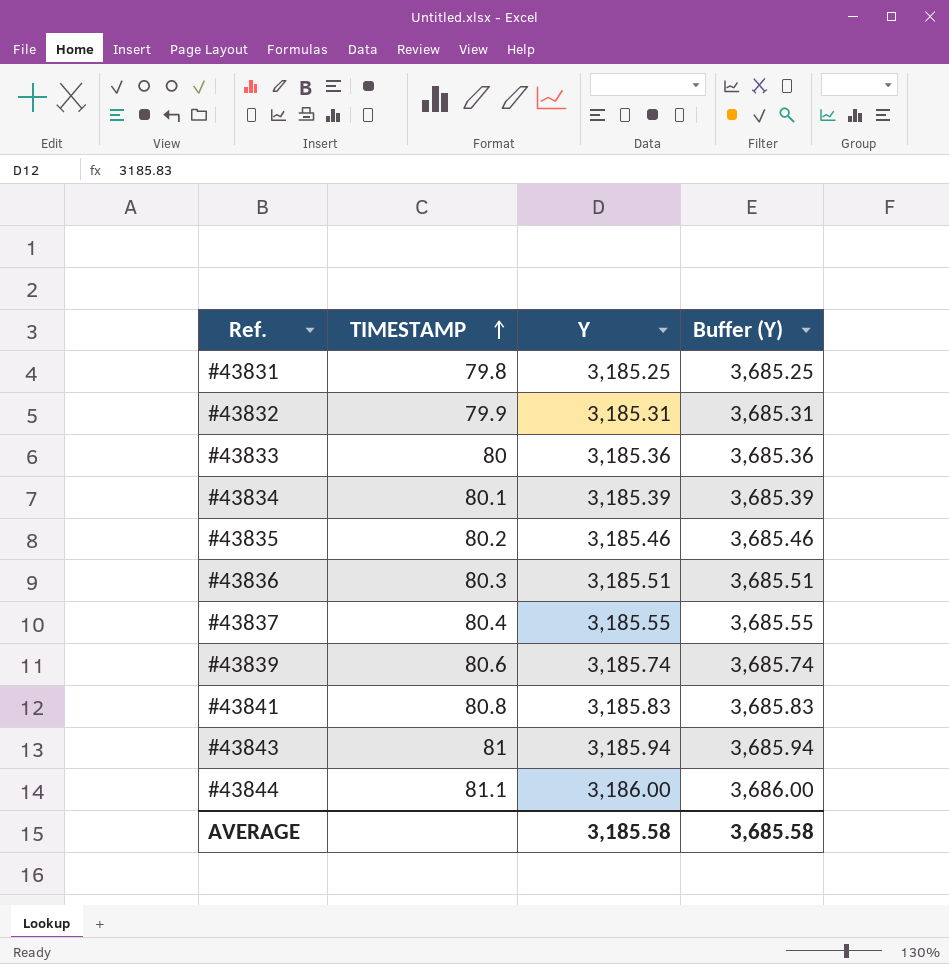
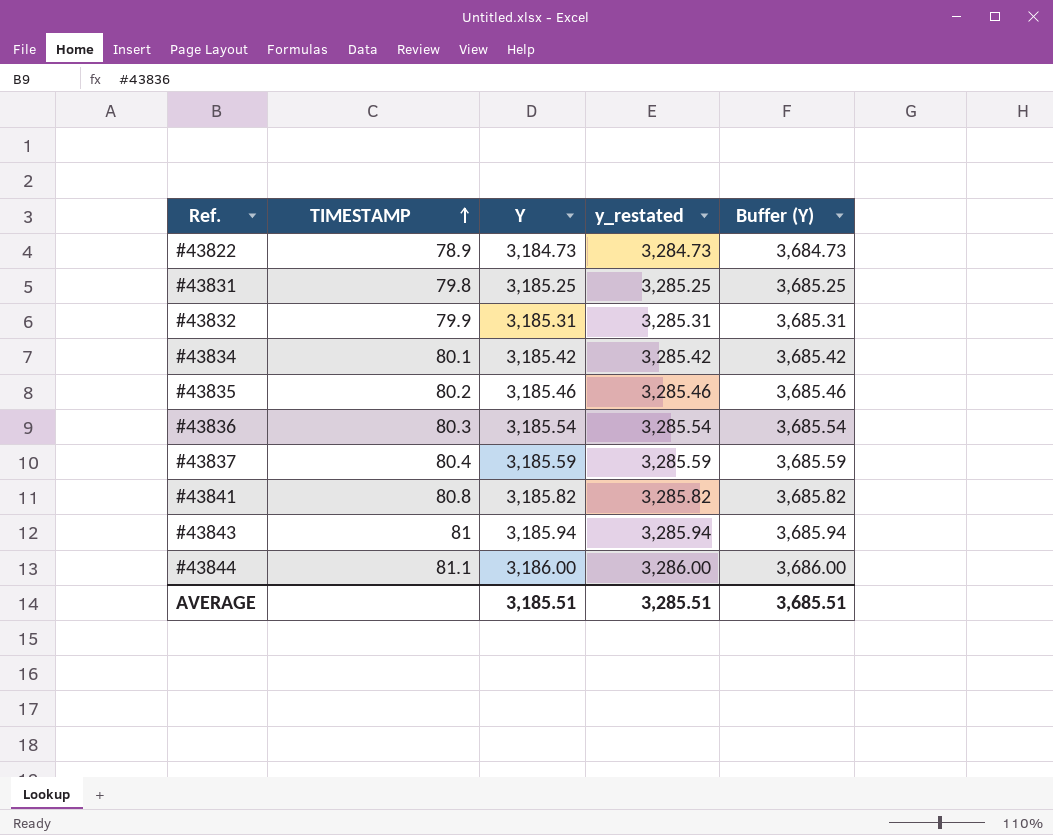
column y_restated | formula: none -> [Y] + 100
row #43833: 80 | 3,185.36 | 3,685.36 -> none
row #43839: 80.6 | 3,185.74 | 3,685.74 -> none
row #43822: none -> 78.9 | 3,184.73 | 3,284.73 | 3,684.73
#43834 | Y: 3,185.39 -> 3,185.42
#43834 | Buffer (Y): 3,685.39 -> 3,685.42
#43836 | Y: 3,185.51 -> 3,185.54
#43836 | Buffer (Y): 3,685.51 -> 3,685.54
#43837 | Y: 3,185.55 -> 3,185.59
#43837 | Buffer (Y): 3,685.55 -> 3,685.59
#43841 | Y: 3,185.83 -> 3,185.82
#43841 | Buffer (Y): 3,685.83 -> 3,685.82
AVERAGE | Y: 3,185.58 -> 3,185.51
AVERAGE | Buffer (Y): 3,685.58 -> 3,685.51

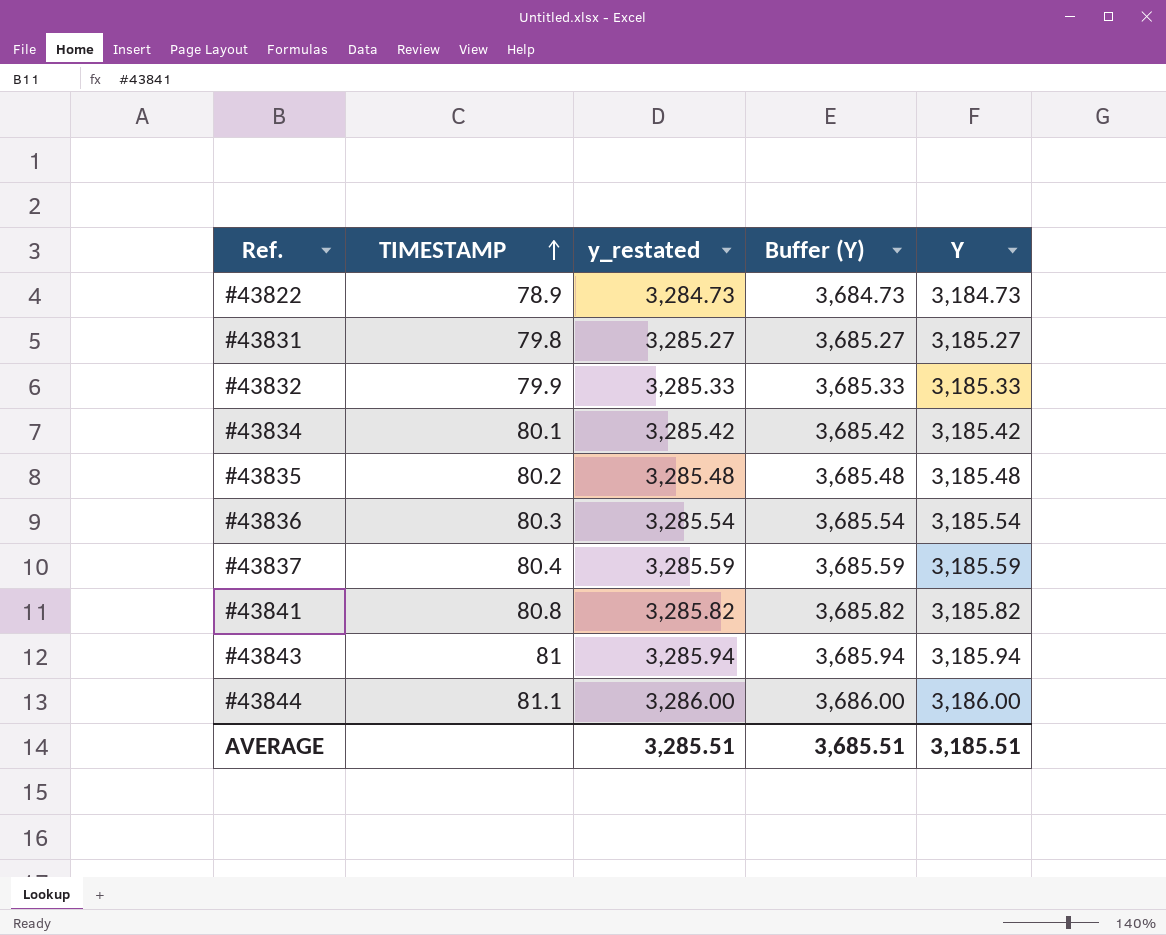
column Y | position: 3 -> 5
#43831 | y_restated: 3,285.25 -> 3,285.27
#43831 | Buffer (Y): 3,685.25 -> 3,685.27
#43831 | Y: 3,185.25 -> 3,185.27
#43832 | y_restated: 3,285.31 -> 3,285.33
#43832 | Buffer (Y): 3,685.31 -> 3,685.33
#43832 | Y: 3,185.31 -> 3,185.33
#43835 | y_restated: 3,285.46 -> 3,285.48
#43835 | Buffer (Y): 3,685.46 -> 3,685.48
#43835 | Y: 3,185.46 -> 3,185.48

